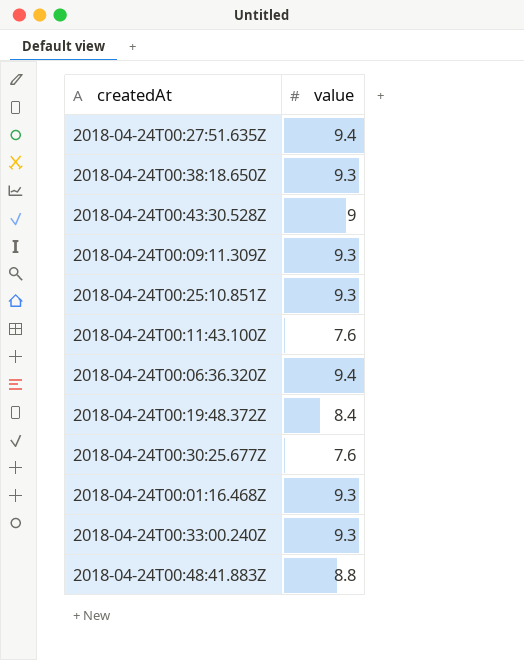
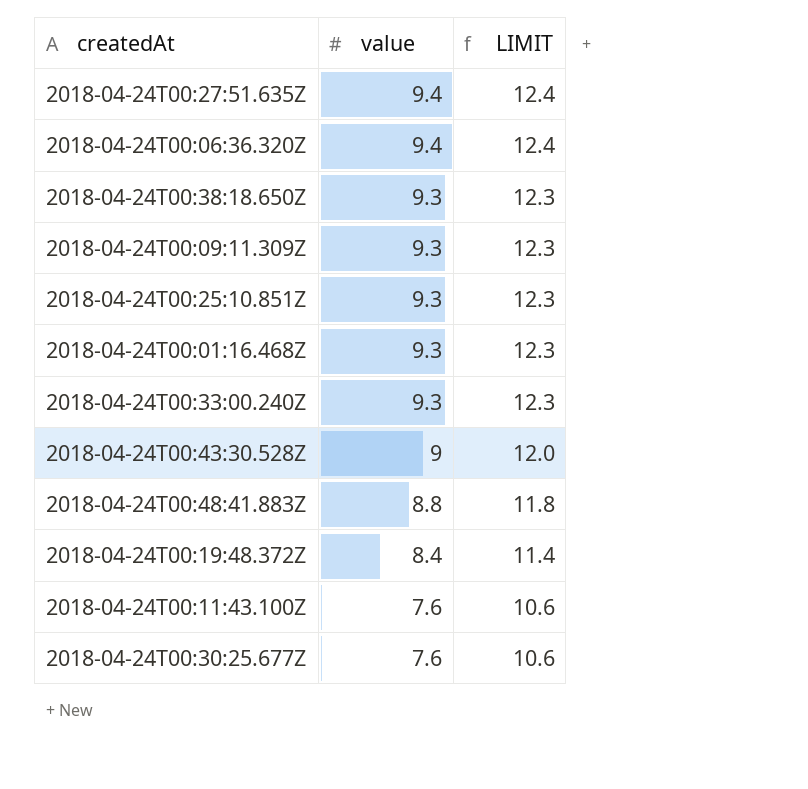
row order: none -> value descending
column LIMIT | formula: none -> [value] + 3

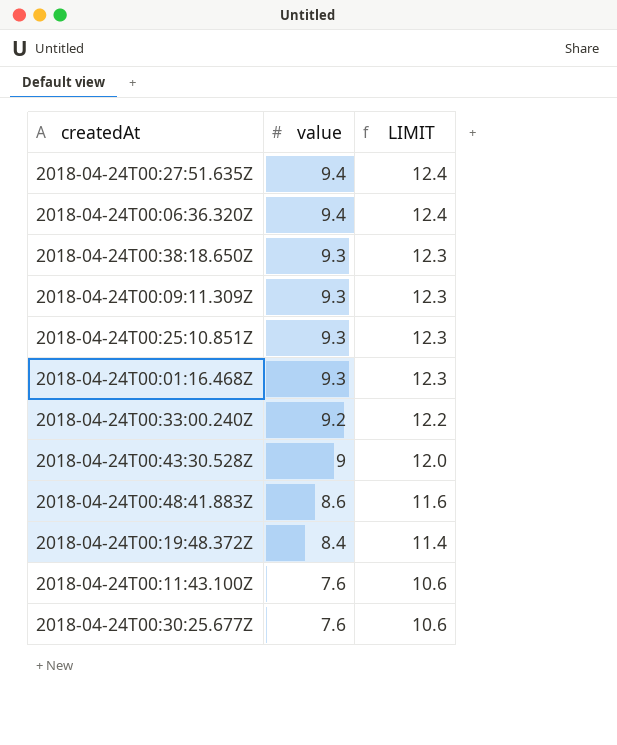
2018-04-24T00:33:00.240Z | value: 9.3 -> 9.2
2018-04-24T00:33:00.240Z | LIMIT: 12.3 -> 12.2
2018-04-24T00:48:41.883Z | value: 8.8 -> 8.6
2018-04-24T00:48:41.883Z | LIMIT: 11.8 -> 11.6

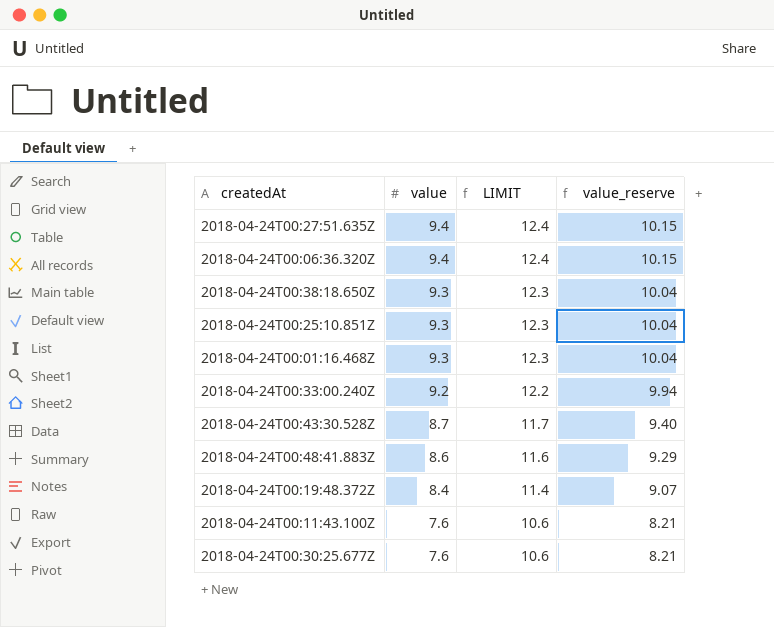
column value_reserve | formula: none -> [value] * 1.08
row 2018-04-24T00:09:11.309Z: 9.3 | 12.3 -> none
2018-04-24T00:43:30.528Z | value: 9 -> 8.7
2018-04-24T00:43:30.528Z | LIMIT: 12.0 -> 11.7

